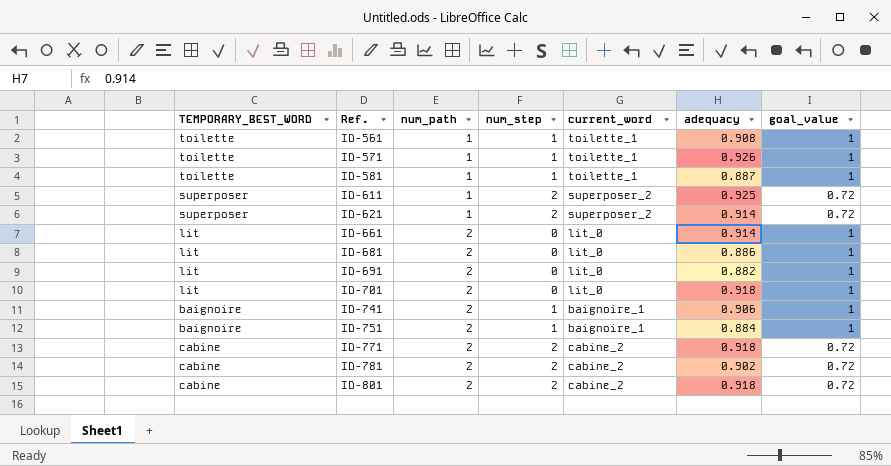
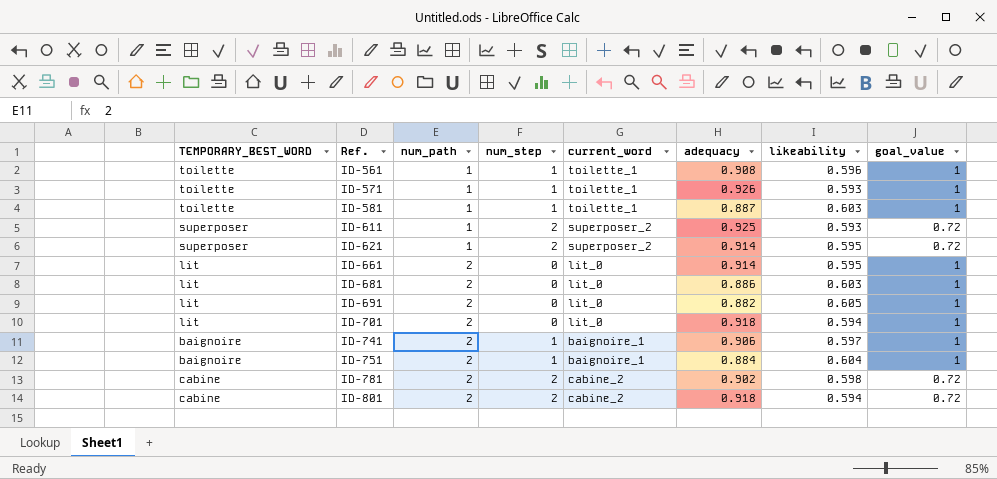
column likeability | position: none -> 7
row ID-771: cabine | 2 | 2 | cabine_2 | 0.918 | 0.72 -> none

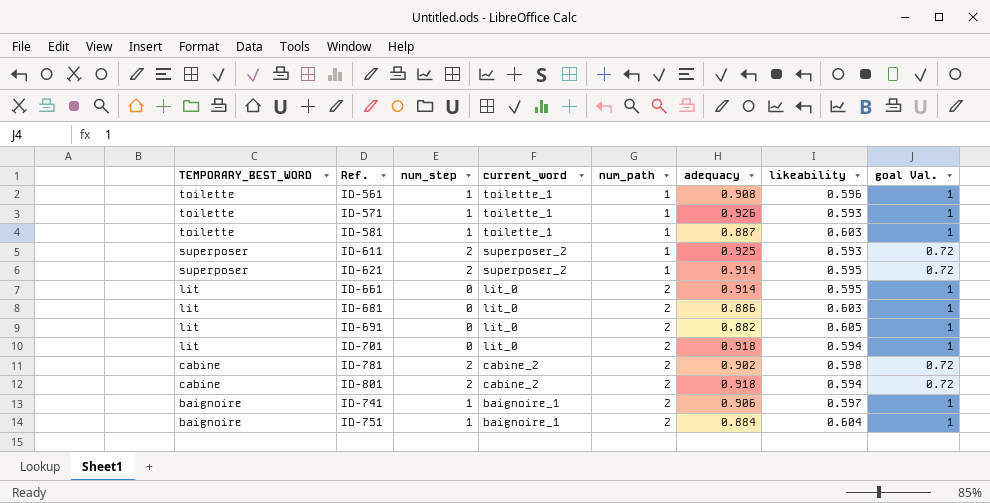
row order: Ref. ascending -> TEMPORARY_BEST_WORD descending
column num_path | position: 3 -> 5
column name: goal_value -> goal Val.

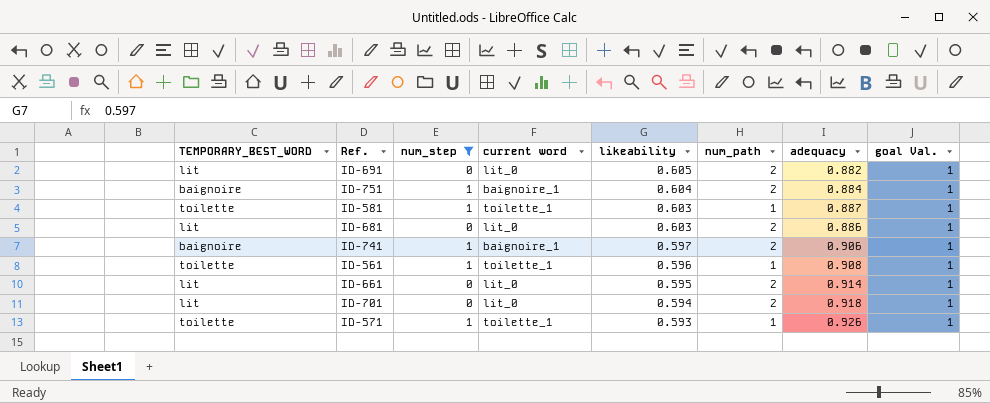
filter: none -> num_step != 2
row order: TEMPORARY_BEST_WORD descending -> likeability descending
column name: current_word -> current word
column likeability | position: 7 -> 5

